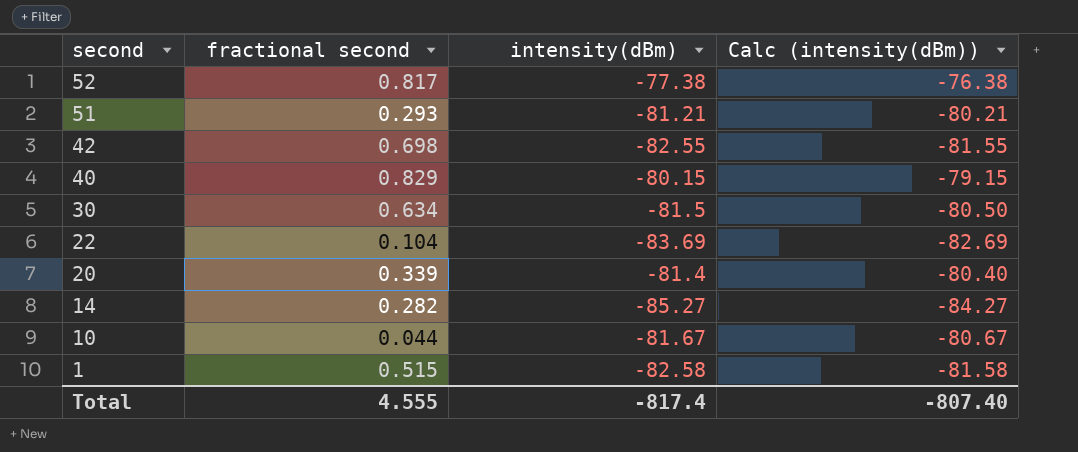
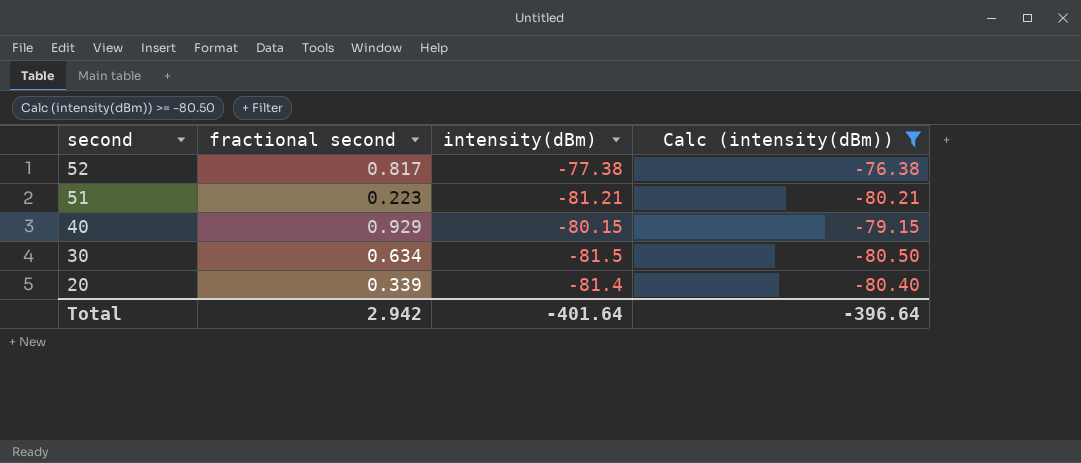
filter: none -> Calc (intensity(dBm)) >= -80.50
51 | fractional second: 0.293 -> 0.223
40 | fractional second: 0.829 -> 0.929
Total | fractional second: 4.555 -> 2.942
Total | intensity(dBm): -817.4 -> -401.64
Total | Calc (intensity(dBm)): -807.40 -> -396.64

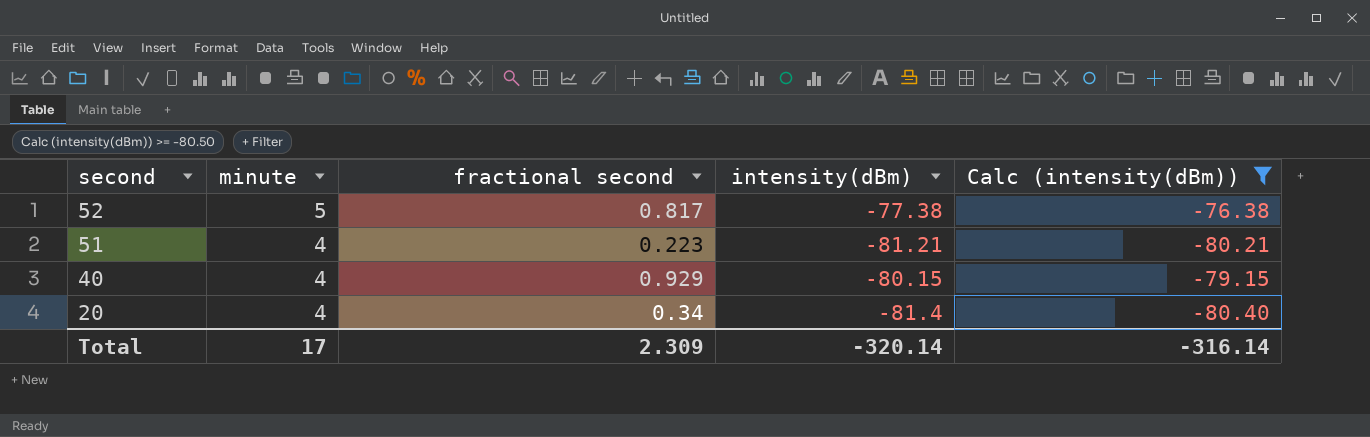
column minute | position: none -> 2
row 30: 0.634 | -81.5 | -80.50 -> none
20 | fractional second: 0.339 -> 0.34
Total | fractional second: 2.942 -> 2.309
Total | intensity(dBm): -401.64 -> -320.14
Total | Calc (intensity(dBm)): -396.64 -> -316.14

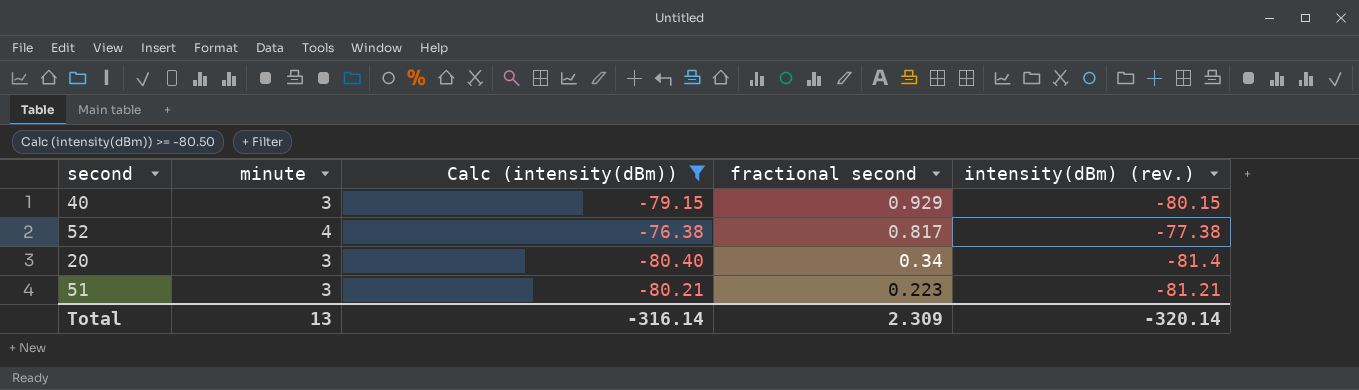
row order: second descending -> fractional second descending
column Calc (intensity(dBm)) | position: 5 -> 3
column name: intensity(dBm) -> intensity(dBm) (rev.)
40 | minute: 4 -> 3
52 | minute: 5 -> 4
20 | minute: 4 -> 3
51 | minute: 4 -> 3
Total | minute: 17 -> 13

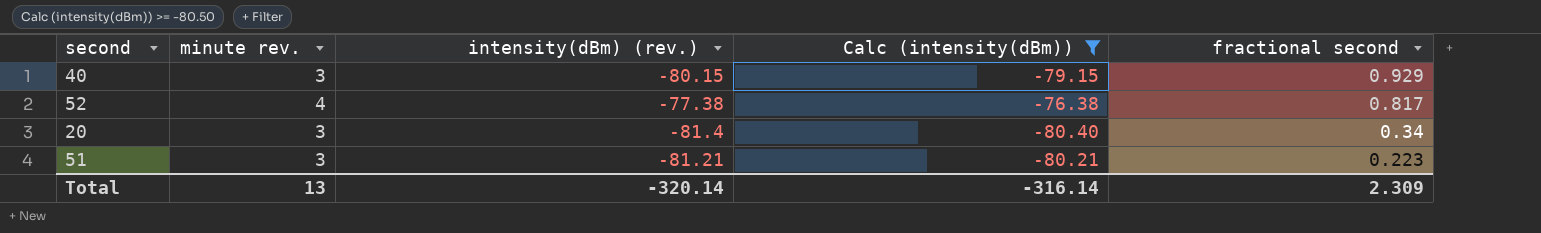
column name: minute -> minute rev.
column intensity(dBm) (rev.) | position: 5 -> 3

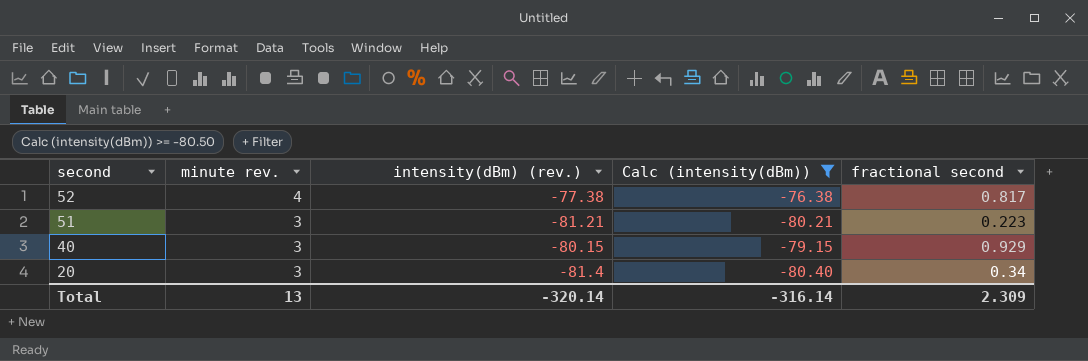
row order: fractional second descending -> second descending

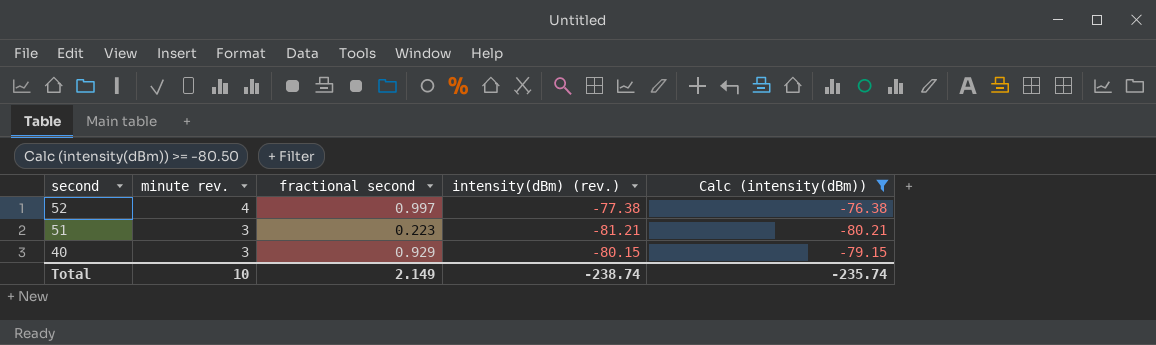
column fractional second | position: 5 -> 3
row 20: 3 | -81.4 | -80.40 | 0.34 -> none
52 | fractional second: 0.817 -> 0.997
Total | minute rev.: 13 -> 10
Total | fractional second: 2.309 -> 2.149
Total | intensity(dBm) (rev.): -320.14 -> -238.74
Total | Calc (intensity(dBm)): -316.14 -> -235.74

